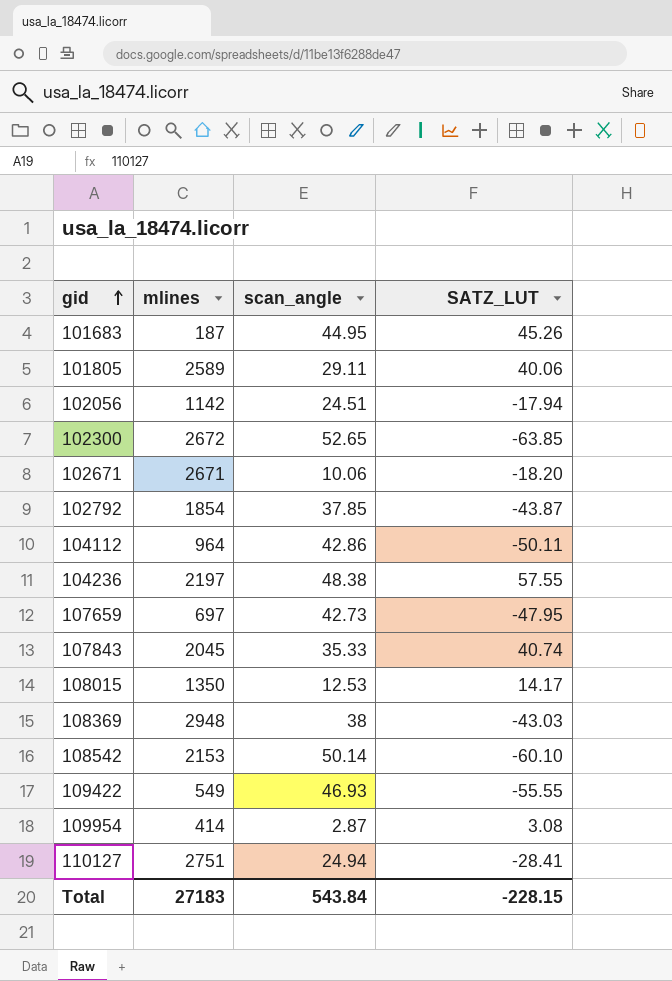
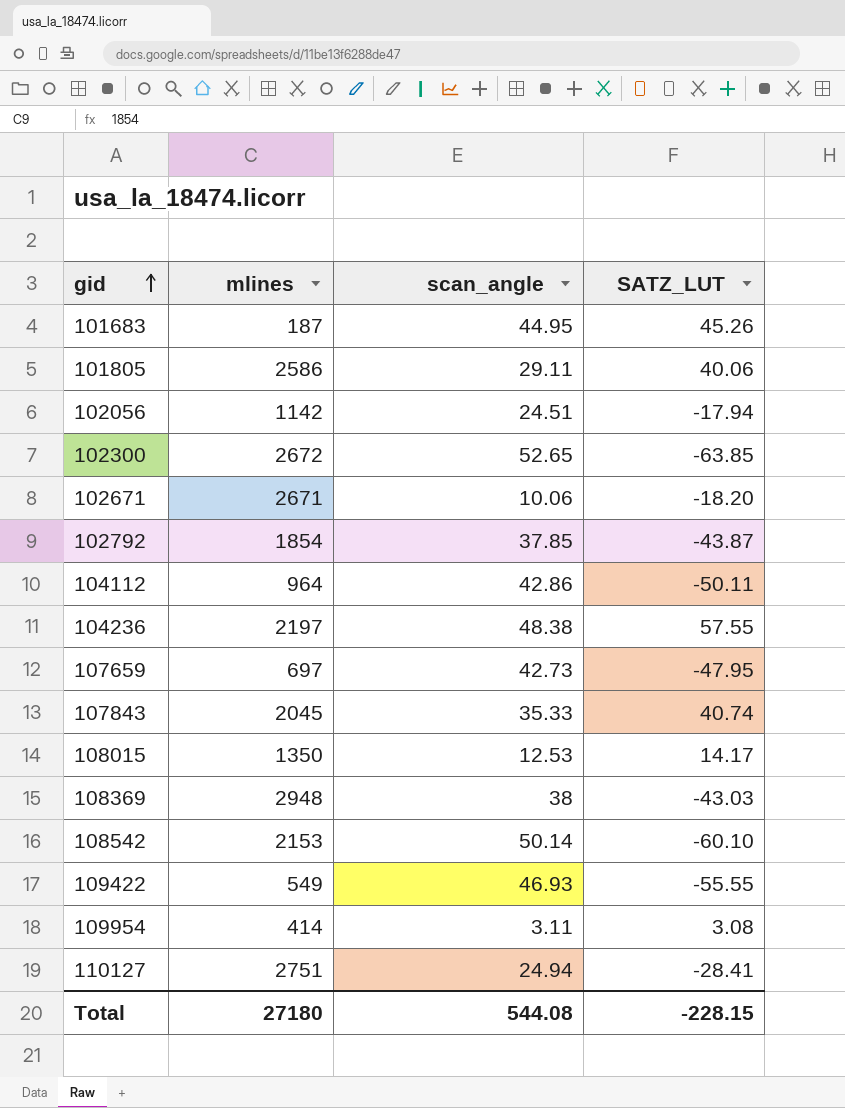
101805 | mlines: 2589 -> 2586
109954 | scan_angle: 2.87 -> 3.11
Total | mlines: 27183 -> 27180
Total | scan_angle: 543.84 -> 544.08

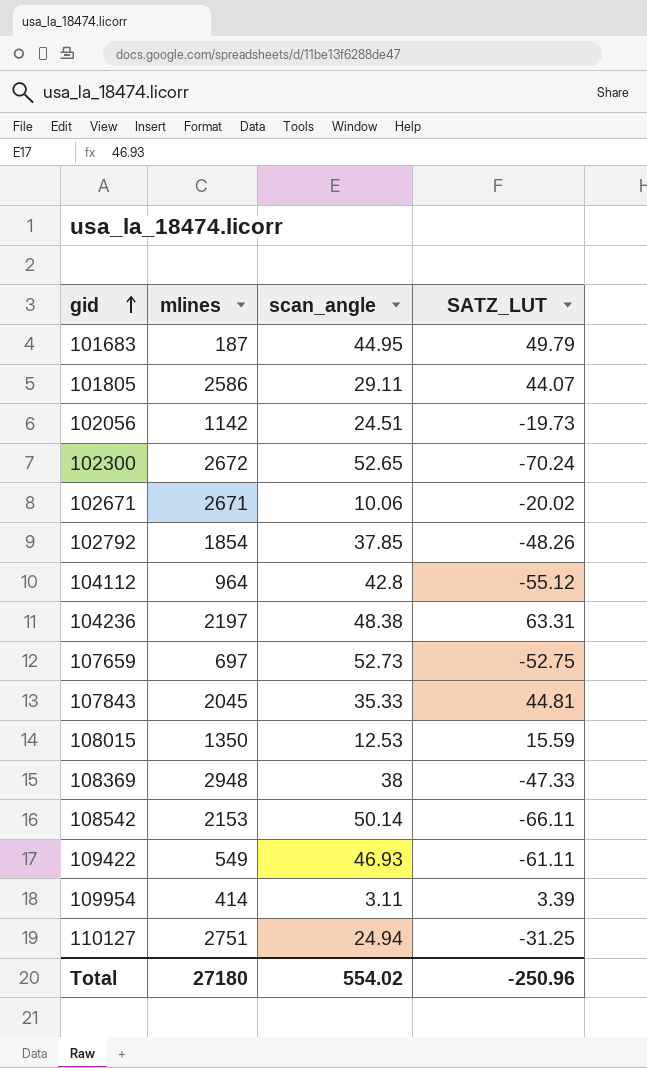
101683 | SATZ_LUT: 45.26 -> 49.79
101805 | SATZ_LUT: 40.06 -> 44.07
102056 | SATZ_LUT: -17.94 -> -19.73
102300 | SATZ_LUT: -63.85 -> -70.24
102671 | SATZ_LUT: -18.20 -> -20.02
102792 | SATZ_LUT: -43.87 -> -48.26
104112 | scan_angle: 42.86 -> 42.8
104112 | SATZ_LUT: -50.11 -> -55.12
104236 | SATZ_LUT: 57.55 -> 63.31
107659 | scan_angle: 42.73 -> 52.73
107659 | SATZ_LUT: -47.95 -> -52.75
107843 | SATZ_LUT: 40.74 -> 44.81
108015 | SATZ_LUT: 14.17 -> 15.59
108369 | SATZ_LUT: -43.03 -> -47.33
108542 | SATZ_LUT: -60.10 -> -66.11
109422 | SATZ_LUT: -55.55 -> -61.11
109954 | SATZ_LUT: 3.08 -> 3.39
110127 | SATZ_LUT: -28.41 -> -31.25
Total | scan_angle: 544.08 -> 554.02
Total | SATZ_LUT: -228.15 -> -250.96

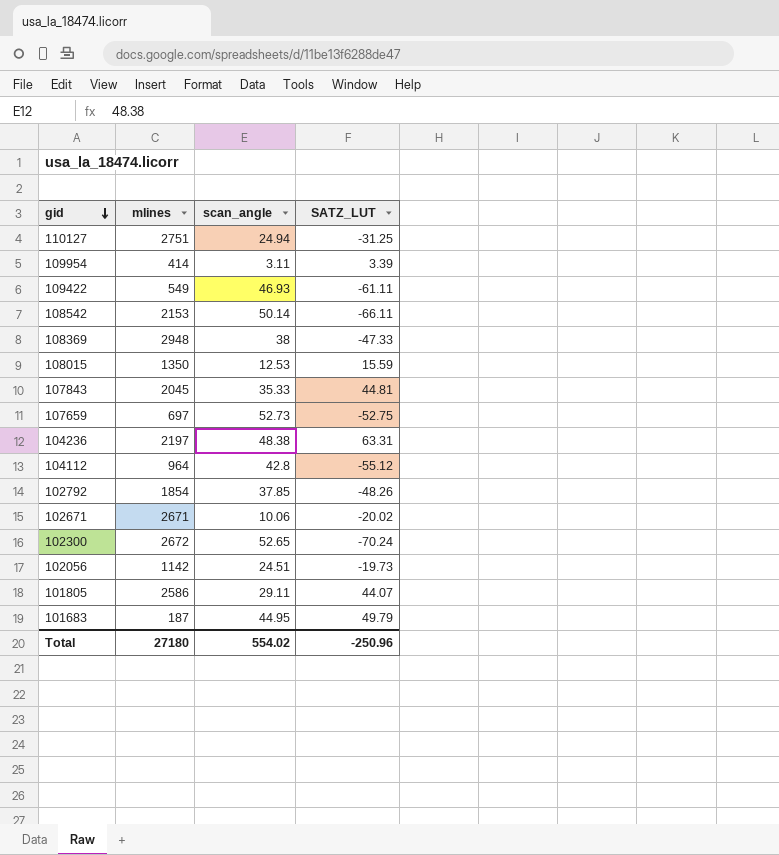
row order: gid ascending -> gid descending

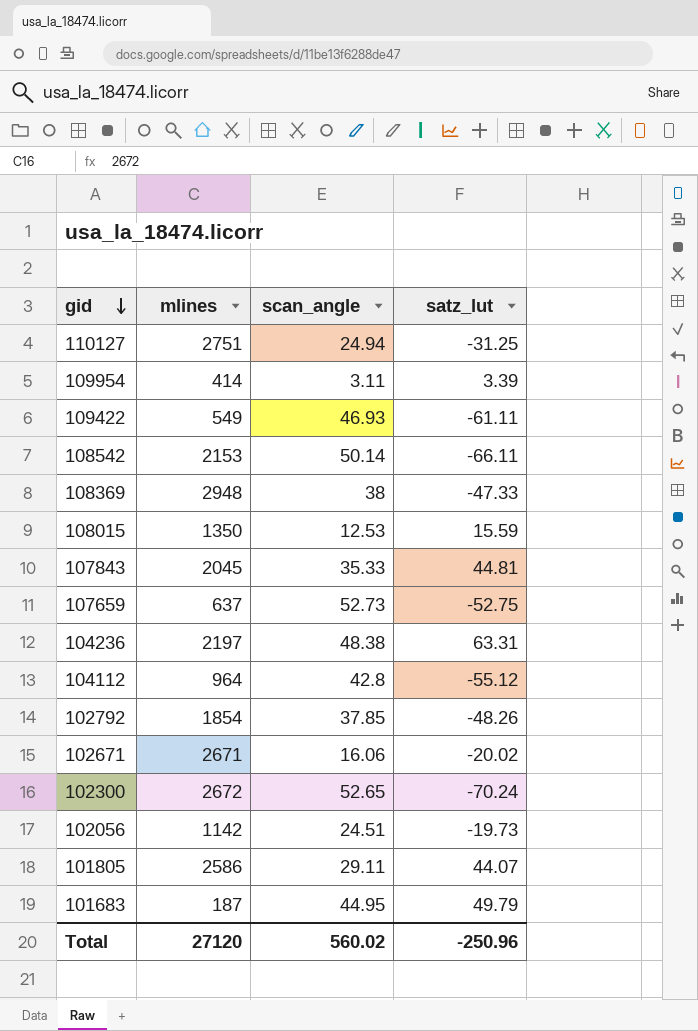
column name: SATZ_LUT -> satz_lut
107659 | mlines: 697 -> 637
102671 | scan_angle: 10.06 -> 16.06
Total | mlines: 27180 -> 27120
Total | scan_angle: 554.02 -> 560.02

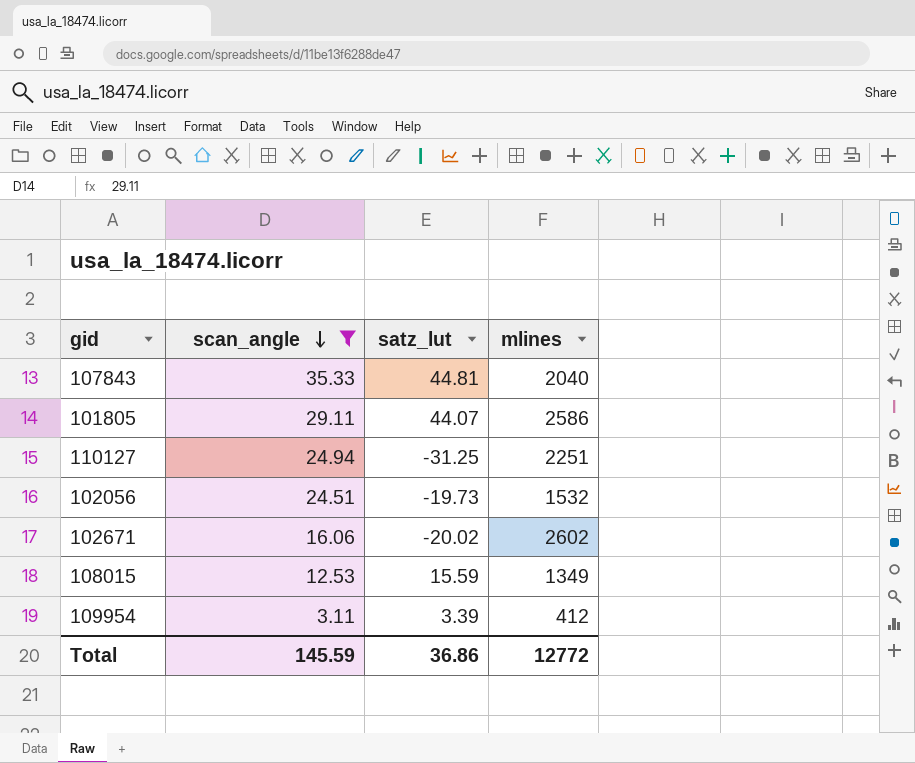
filter: none -> scan_angle <= 35.33
row order: gid descending -> scan_angle descending
column mlines | position: 2 -> 4
107843 | mlines: 2045 -> 2040
110127 | mlines: 2751 -> 2251
102056 | mlines: 1142 -> 1532
102671 | mlines: 2671 -> 2602
108015 | mlines: 1350 -> 1349
109954 | mlines: 414 -> 412
Total | scan_angle: 560.02 -> 145.59
Total | satz_lut: -250.96 -> 36.86
Total | mlines: 27120 -> 12772

